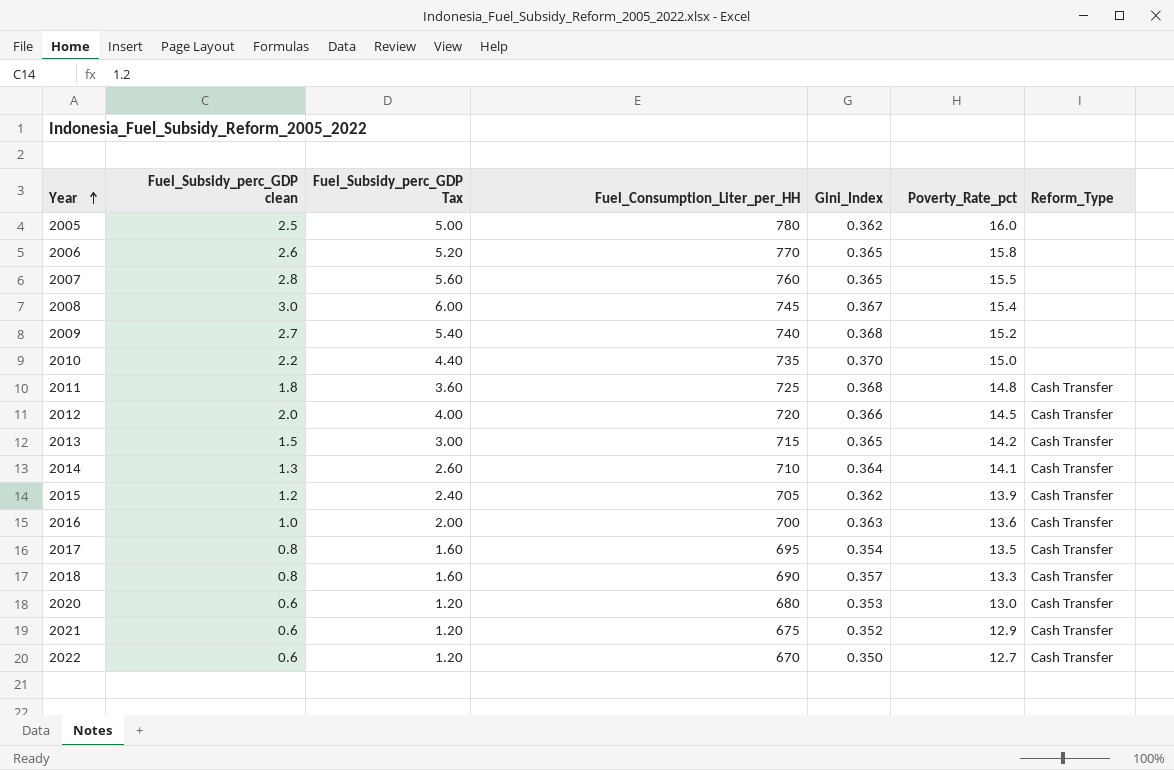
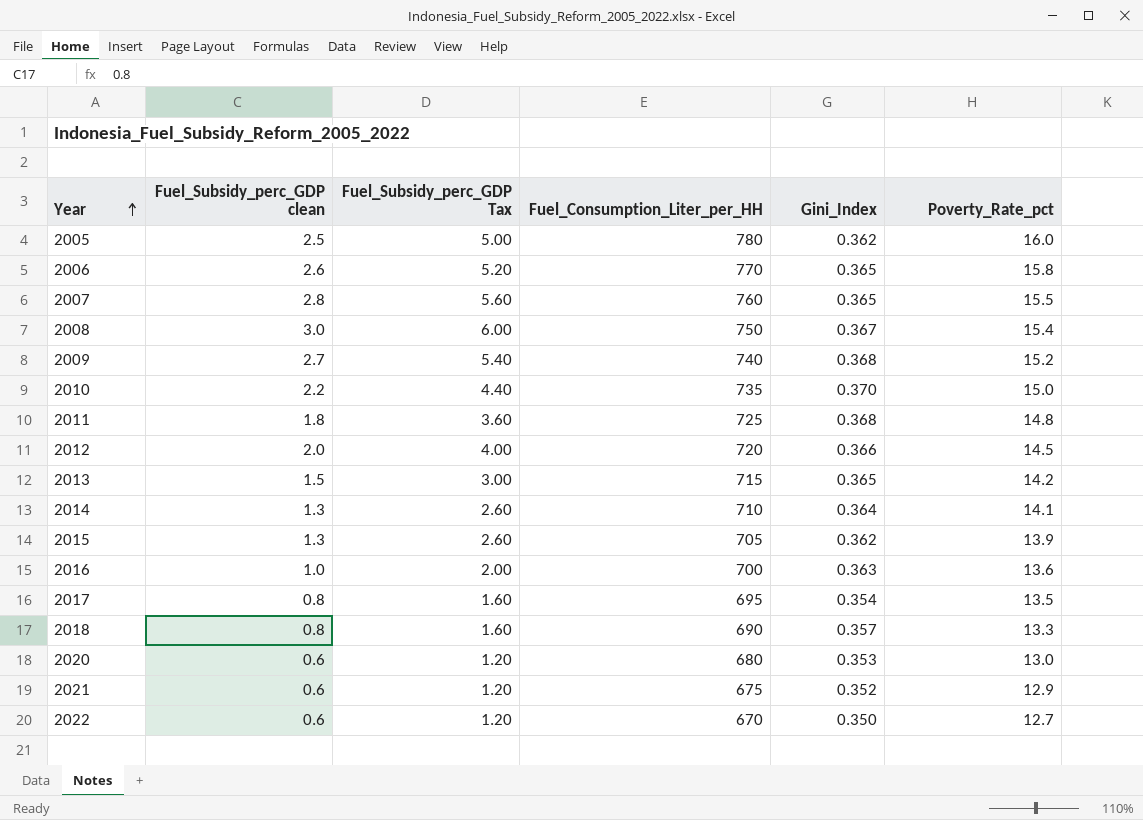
column Reform_Type | position: 7 -> none
2008 | Fuel_Consumption_Liter_per_HH: 745 -> 750
2015 | Fuel_Subsidy_perc_GDP clean: 1.2 -> 1.3
2015 | Fuel_Subsidy_perc_GDP Tax: 2.40 -> 2.60

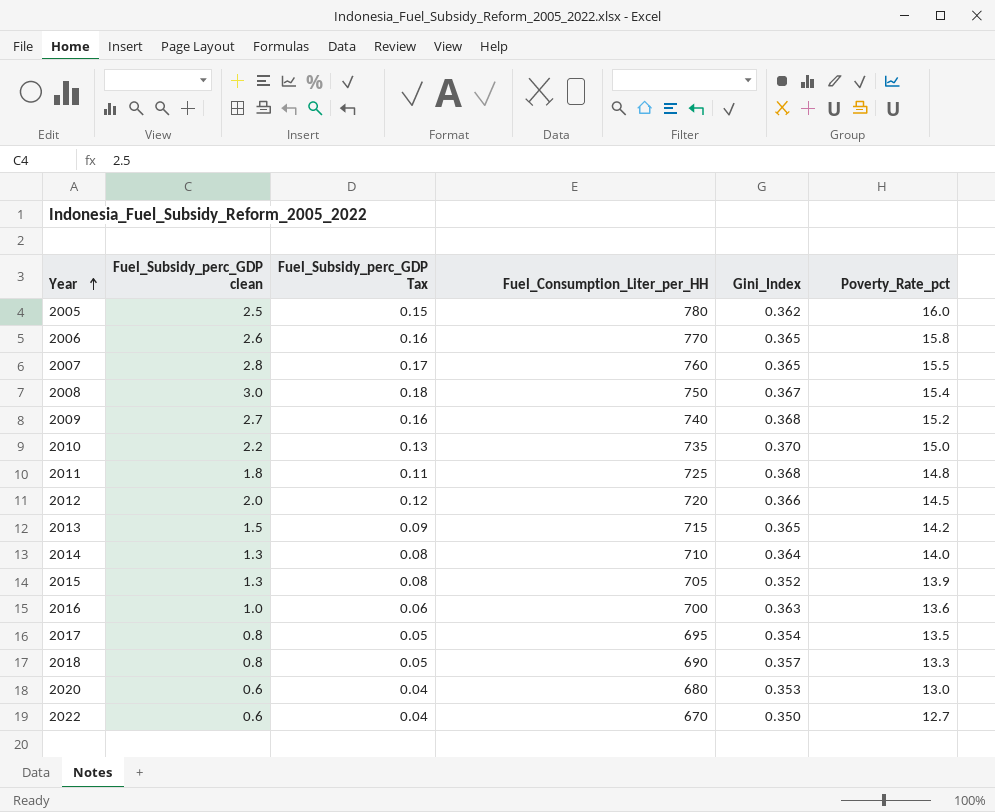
column Fuel_Subsidy_perc_GDP Tax | formula: [Fuel_Subsidy_perc_GDP clean] * 2 -> [Fuel_Subsidy_perc_GDP clean] * 0.06
row 2021: 0.6 | 1.20 | 675 | 0.352 | 12.9 -> none
2014 | Poverty_Rate_pct: 14.1 -> 14.0
2015 | Gini_Index: 0.362 -> 0.352

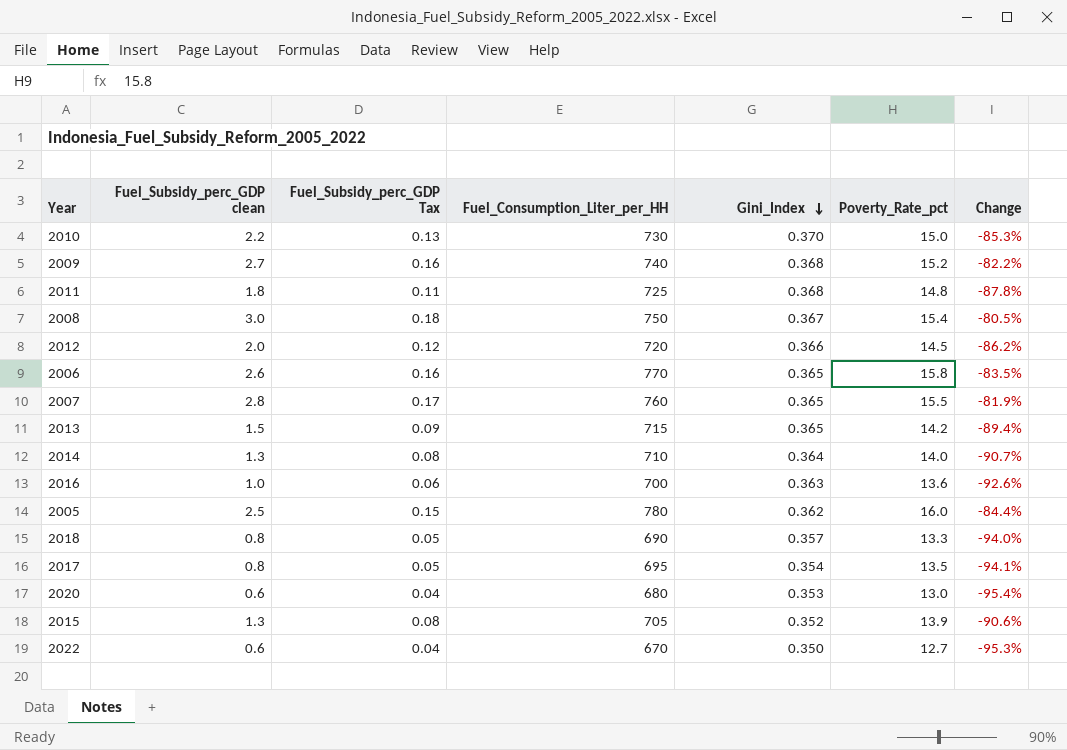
row order: Year ascending -> Gini_Index descending
column Change | formula: none -> ([Fuel_Subsidy_perc_GDP clean] - [Poverty_Rate_pct]) / [Poverty_Rate_pct]
2010 | Fuel_Consumption_Liter_per_HH: 735 -> 730

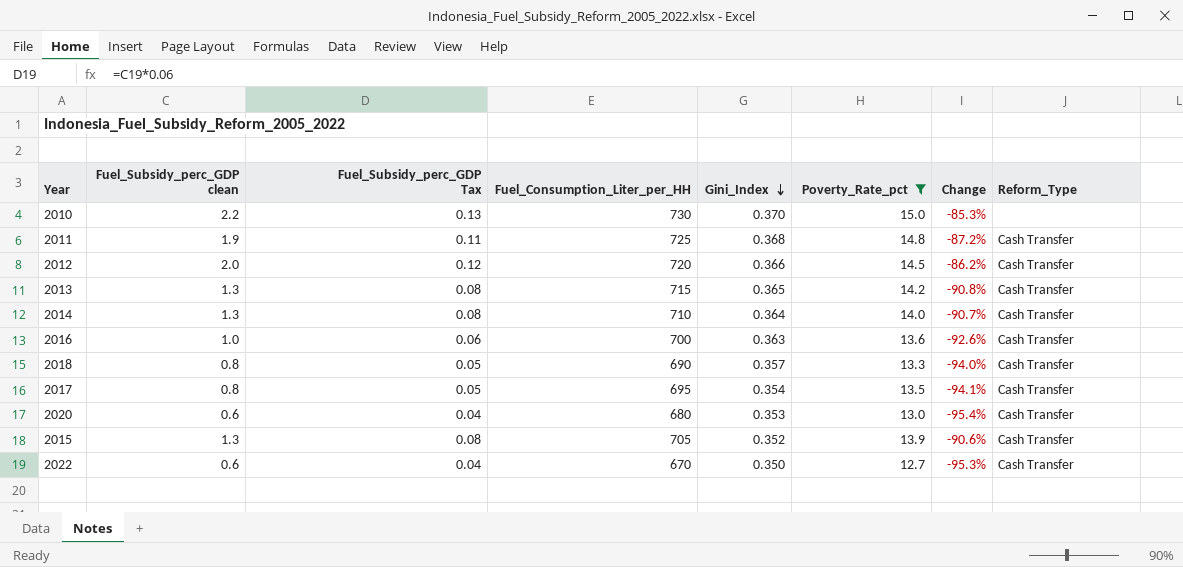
filter: none -> Poverty_Rate_pct <= 15.0
column Reform_Type | position: none -> 8
2011 | Fuel_Subsidy_perc_GDP clean: 1.8 -> 1.9
2011 | Change: -87.8% -> -87.2%
2013 | Fuel_Subsidy_perc_GDP clean: 1.5 -> 1.3
2013 | Fuel_Subsidy_perc_GDP Tax: 0.09 -> 0.08
2013 | Change: -89.4% -> -90.8%

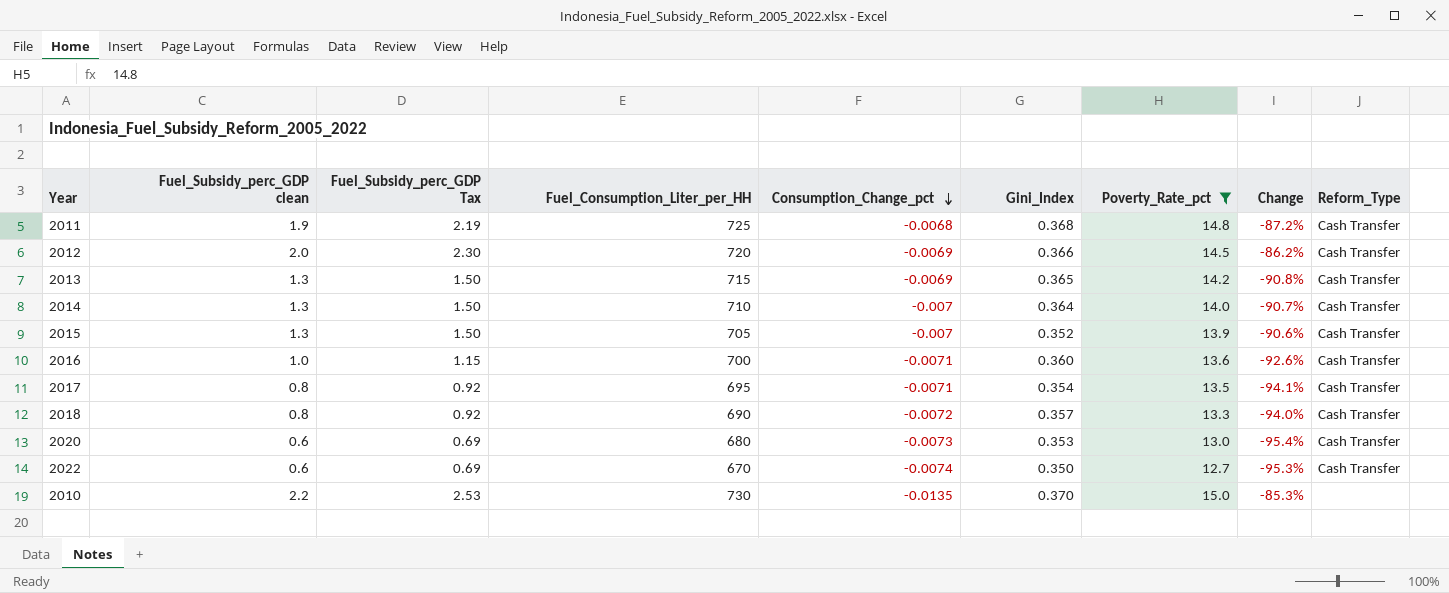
row order: Gini_Index descending -> Consumption_Change_pct descending
column Fuel_Subsidy_perc_GDP Tax | formula: [Fuel_Subsidy_perc_GDP clean] * 0.06 -> [Fuel_Subsidy_perc_GDP clean] * 1.15
column Consumption_Change_pct | position: none -> 5
2016 | Gini_Index: 0.363 -> 0.360

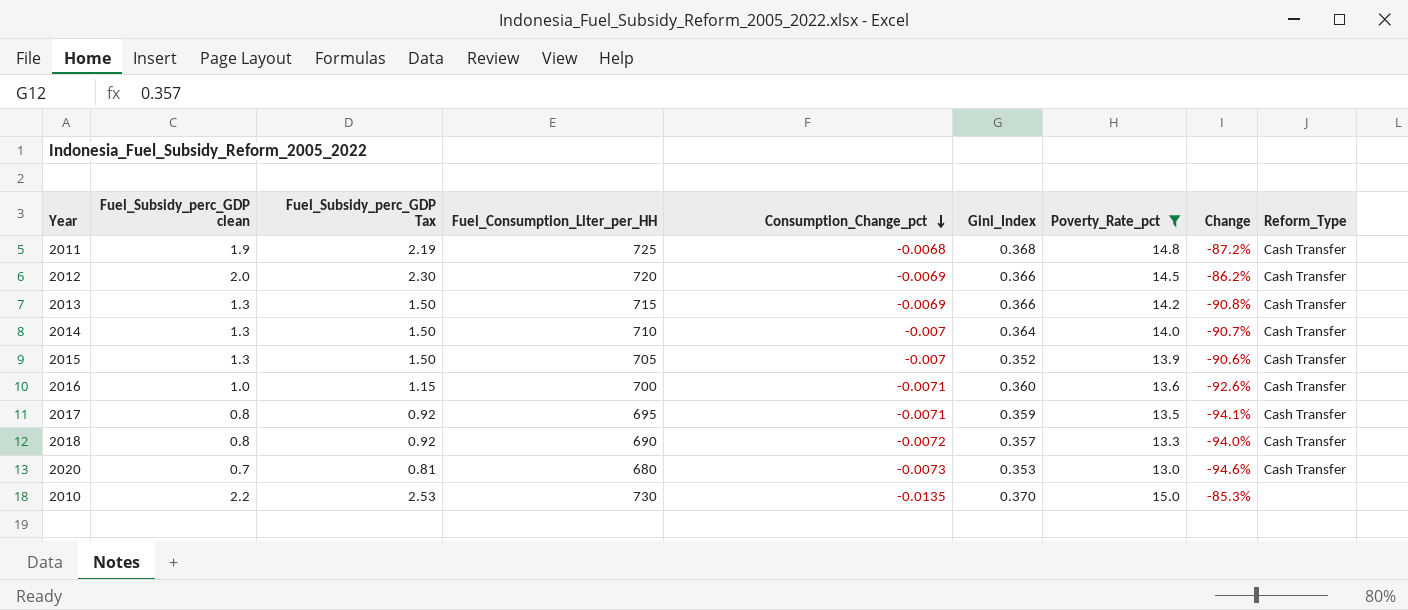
row 2022: 0.6 | 0.69 | 670 | -0.0074 | 0.350 | 12.7 | -95.3% | Cash Transfer -> none
2013 | Gini_Index: 0.365 -> 0.366
2017 | Gini_Index: 0.354 -> 0.359
2020 | Fuel_Subsidy_perc_GDP clean: 0.6 -> 0.7
2020 | Fuel_Subsidy_perc_GDP Tax: 0.69 -> 0.81
2020 | Change: -95.4% -> -94.6%

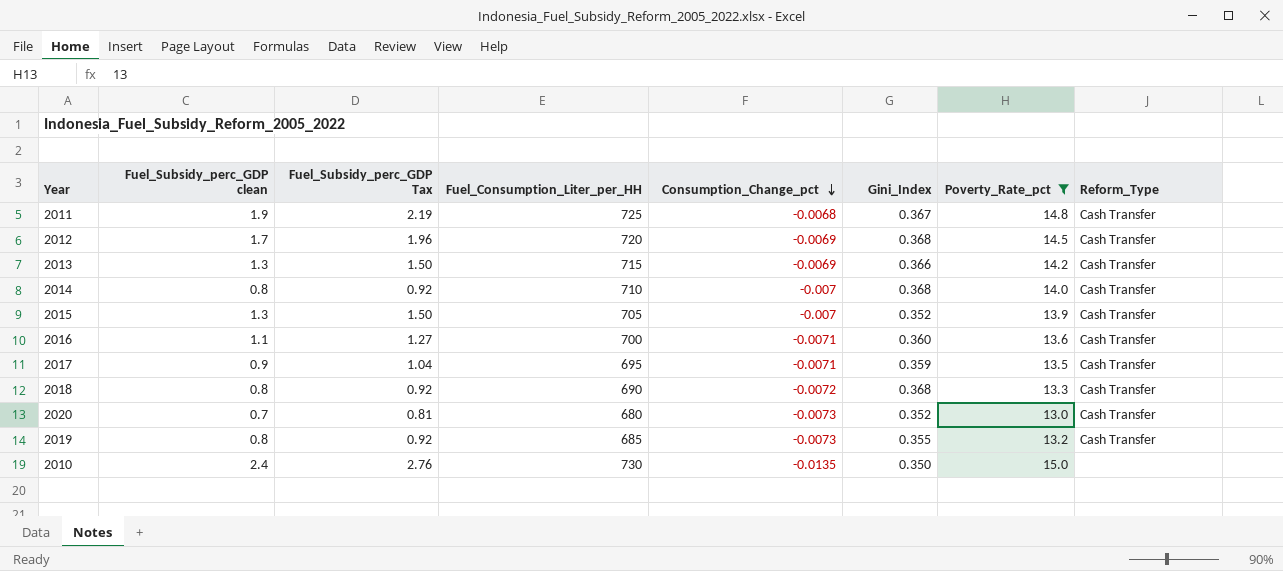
column Change | formula: ([Fuel_Subsidy_perc_GDP clean] - [Poverty_Rate_pct]) / [Poverty_Rate_pct] -> none
2011 | Gini_Index: 0.368 -> 0.367
2012 | Fuel_Subsidy_perc_GDP clean: 2.0 -> 1.7
2012 | Fuel_Subsidy_perc_GDP Tax: 2.30 -> 1.96
2012 | Gini_Index: 0.366 -> 0.368
2014 | Fuel_Subsidy_perc_GDP clean: 1.3 -> 0.8
2014 | Fuel_Subsidy_perc_GDP Tax: 1.50 -> 0.92
2014 | Gini_Index: 0.364 -> 0.368
2016 | Fuel_Subsidy_perc_GDP clean: 1.0 -> 1.1
2016 | Fuel_Subsidy_perc_GDP Tax: 1.15 -> 1.27
2017 | Fuel_Subsidy_perc_GDP clean: 0.8 -> 0.9
2017 | Fuel_Subsidy_perc_GDP Tax: 0.92 -> 1.04
2018 | Gini_Index: 0.357 -> 0.368
2020 | Gini_Index: 0.353 -> 0.352
row 2019: none -> 0.8 | 0.92 | 685 | -0.0073 | 0.355 | 13.2 | Cash Transfer
2010 | Fuel_Subsidy_perc_GDP clean: 2.2 -> 2.4
2010 | Fuel_Subsidy_perc_GDP Tax: 2.53 -> 2.76
2010 | Gini_Index: 0.370 -> 0.350

